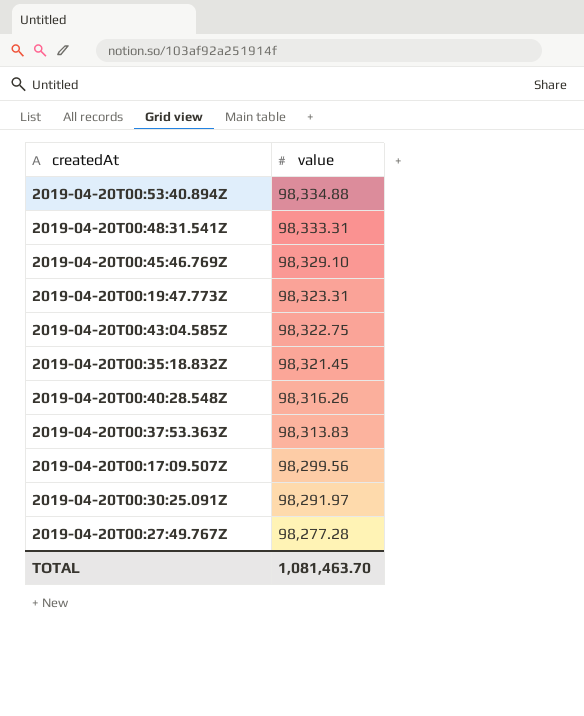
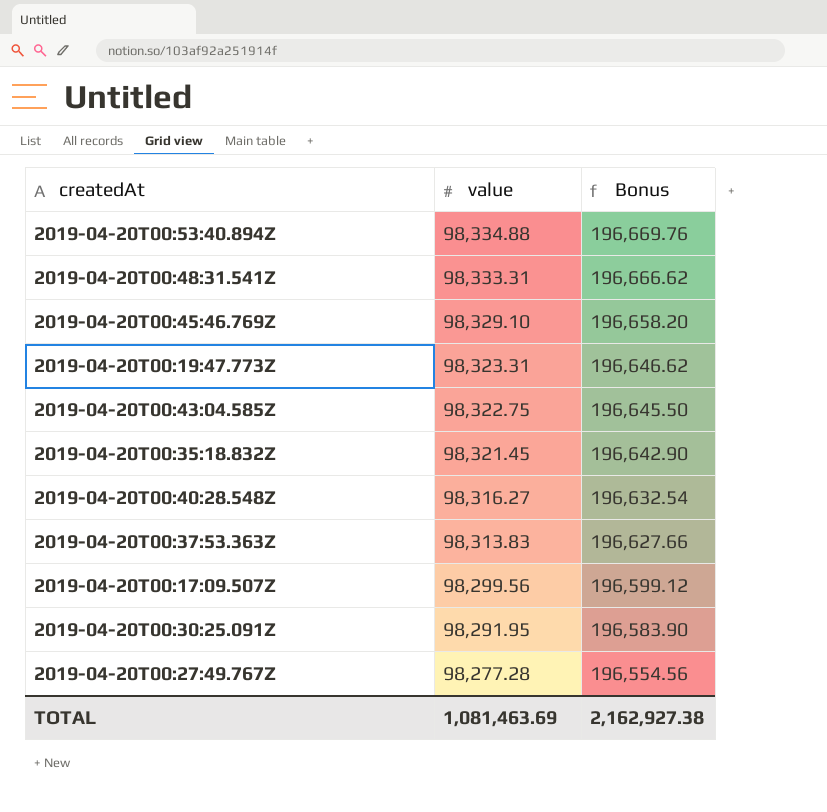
column Bonus | formula: none -> [value] * 2
2019-04-20T00:40:28.548Z | value: 98,316.26 -> 98,316.27
2019-04-20T00:30:25.091Z | value: 98,291.97 -> 98,291.95
TOTAL | value: 1,081,463.70 -> 1,081,463.69

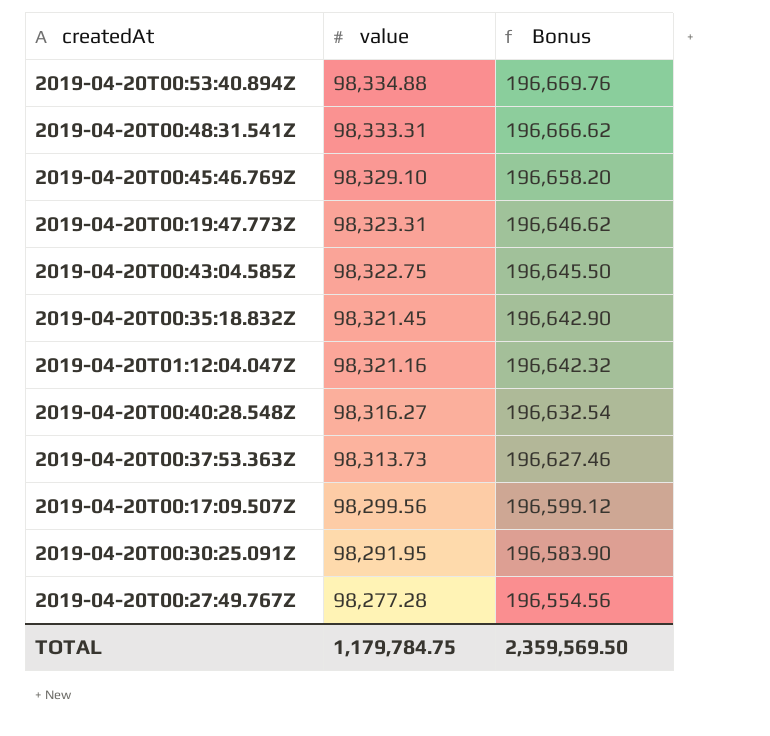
row 2019-04-20T01:12:04.047Z: none -> 98,321.16 | 196,642.32
2019-04-20T00:37:53.363Z | value: 98,313.83 -> 98,313.73
2019-04-20T00:37:53.363Z | Bonus: 196,627.66 -> 196,627.46
TOTAL | value: 1,081,463.69 -> 1,179,784.75
TOTAL | Bonus: 2,162,927.38 -> 2,359,569.50

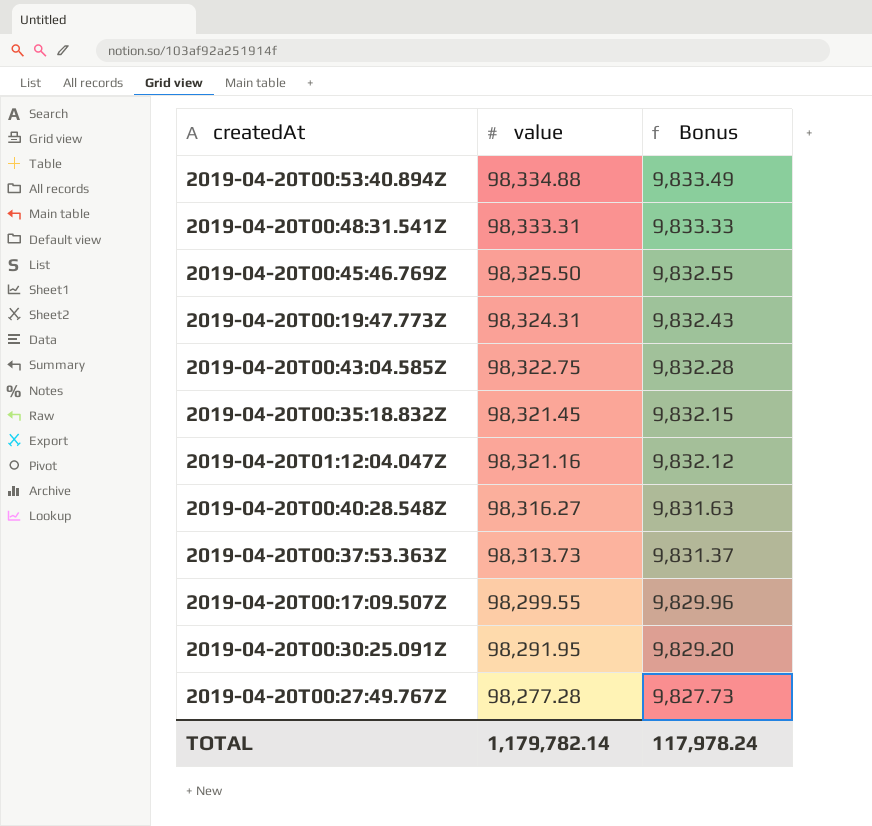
column Bonus | formula: [value] * 2 -> [value] * 0.1
2019-04-20T00:45:46.769Z | value: 98,329.10 -> 98,325.50
2019-04-20T00:19:47.773Z | value: 98,323.31 -> 98,324.31
2019-04-20T00:17:09.507Z | value: 98,299.56 -> 98,299.55
TOTAL | value: 1,179,784.75 -> 1,179,782.14
TOTAL | Bonus: 2,359,569.50 -> 117,978.24

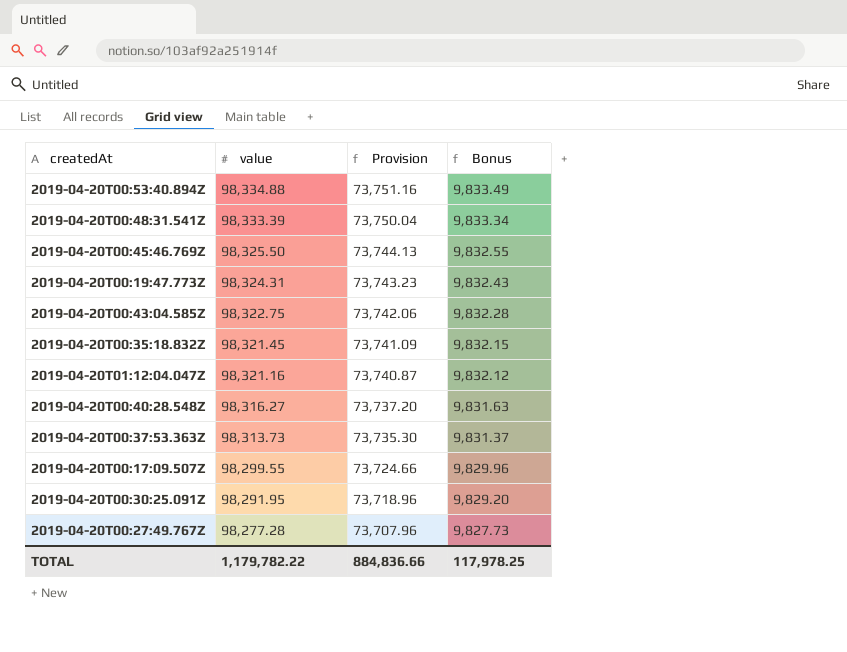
column Provision | formula: none -> [value] * 0.75
2019-04-20T00:48:31.541Z | value: 98,333.31 -> 98,333.39
2019-04-20T00:48:31.541Z | Bonus: 9,833.33 -> 9,833.34
TOTAL | value: 1,179,782.14 -> 1,179,782.22
TOTAL | Bonus: 117,978.24 -> 117,978.25

